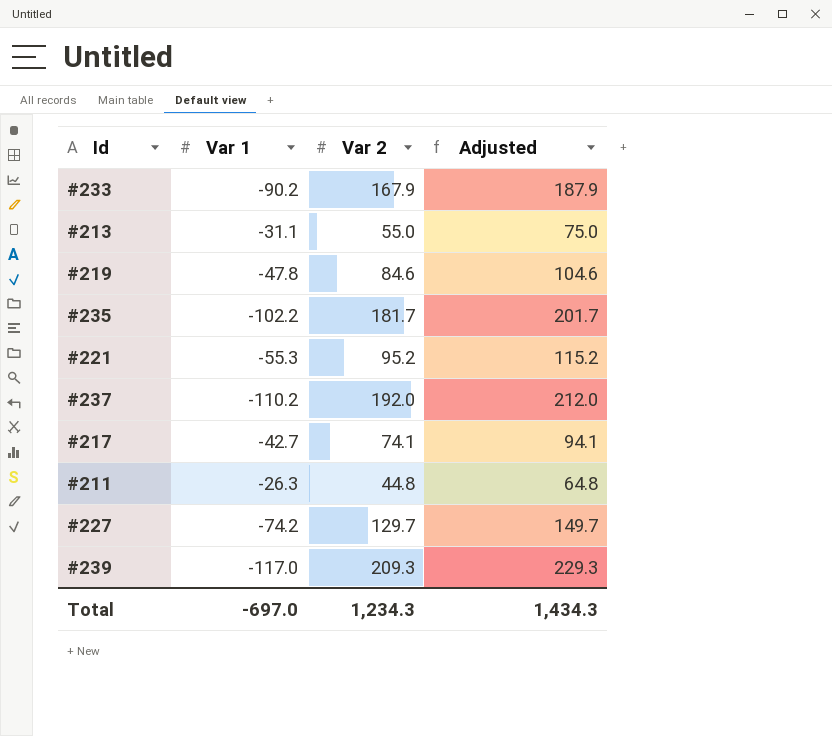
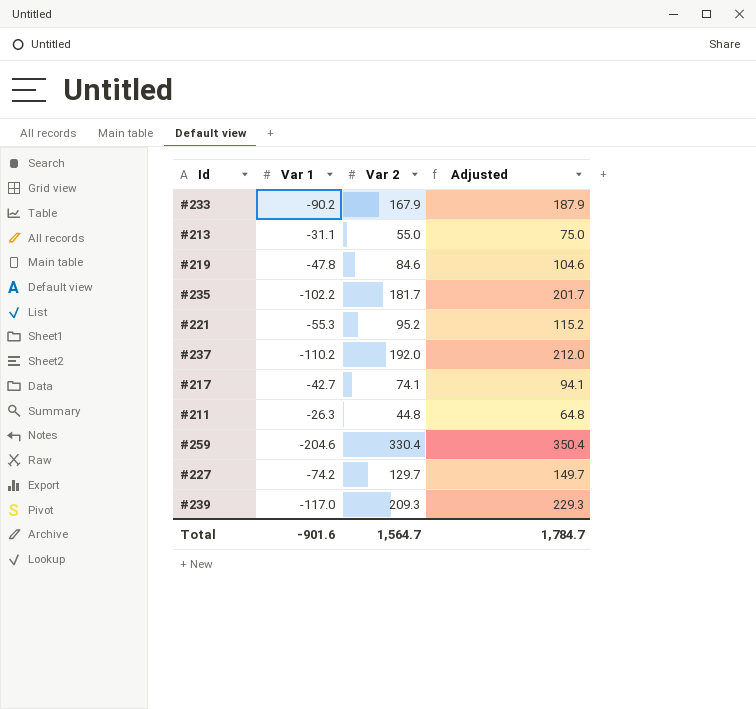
row #259: none -> -204.6 | 330.4 | 350.4
Total | Var 1: -697.0 -> -901.6
Total | Var 2: 1,234.3 -> 1,564.7
Total | Adjusted: 1,434.3 -> 1,784.7

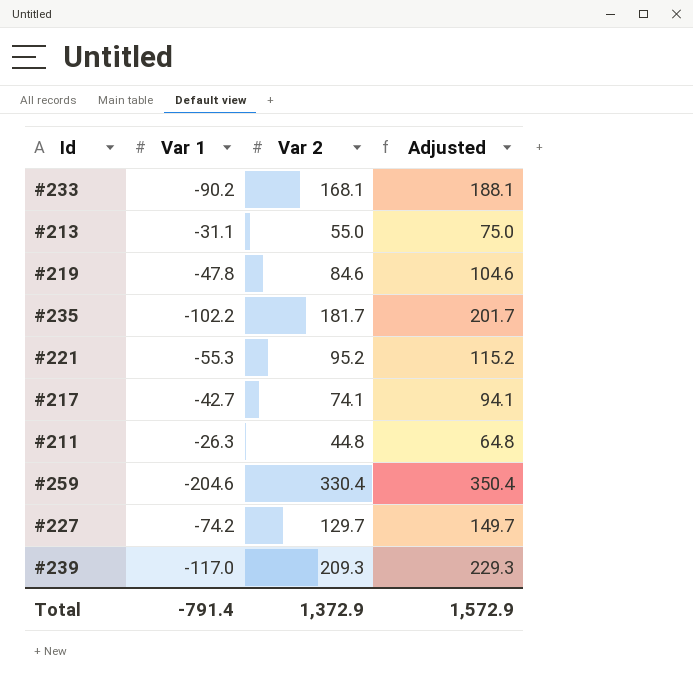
row #237: -110.2 | 192.0 | 212.0 -> none
#233 | Var 2: 167.9 -> 168.1
#233 | Adjusted: 187.9 -> 188.1
Total | Var 1: -901.6 -> -791.4
Total | Var 2: 1,564.7 -> 1,372.9
Total | Adjusted: 1,784.7 -> 1,572.9

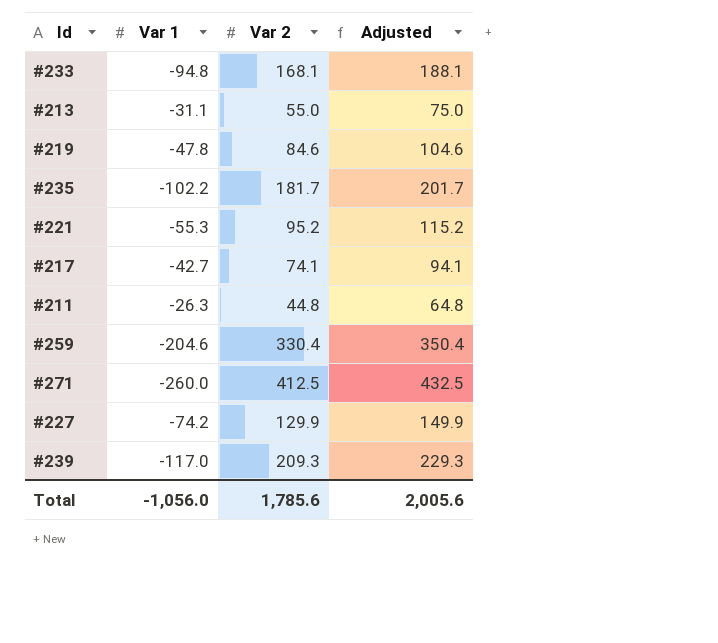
#233 | Var 1: -90.2 -> -94.8
row #271: none -> -260.0 | 412.5 | 432.5
#227 | Var 2: 129.7 -> 129.9
#227 | Adjusted: 149.7 -> 149.9
Total | Var 1: -791.4 -> -1,056.0
Total | Var 2: 1,372.9 -> 1,785.6
Total | Adjusted: 1,572.9 -> 2,005.6

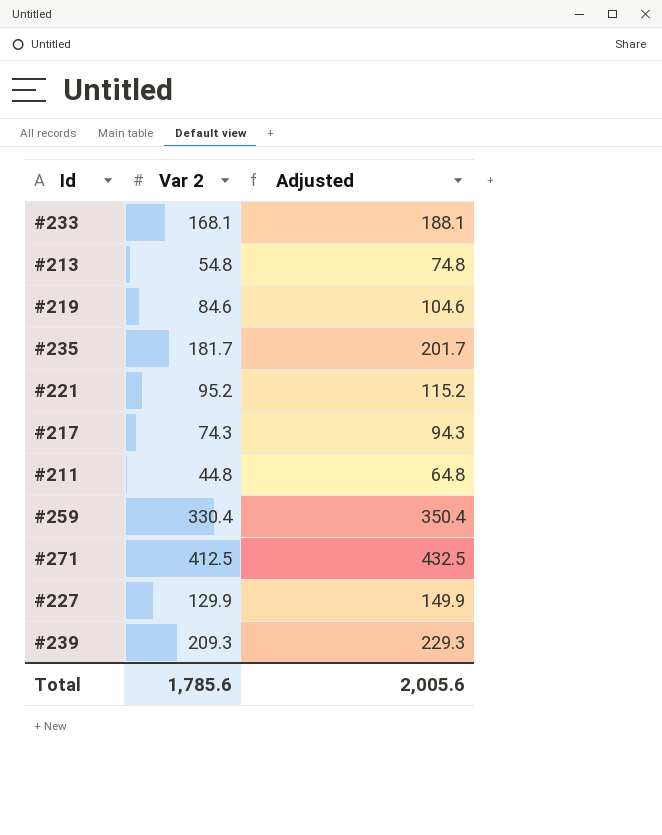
column Var 1 | position: 2 -> none
#213 | Var 2: 55.0 -> 54.8
#213 | Adjusted: 75.0 -> 74.8
#217 | Var 2: 74.1 -> 74.3
#217 | Adjusted: 94.1 -> 94.3

